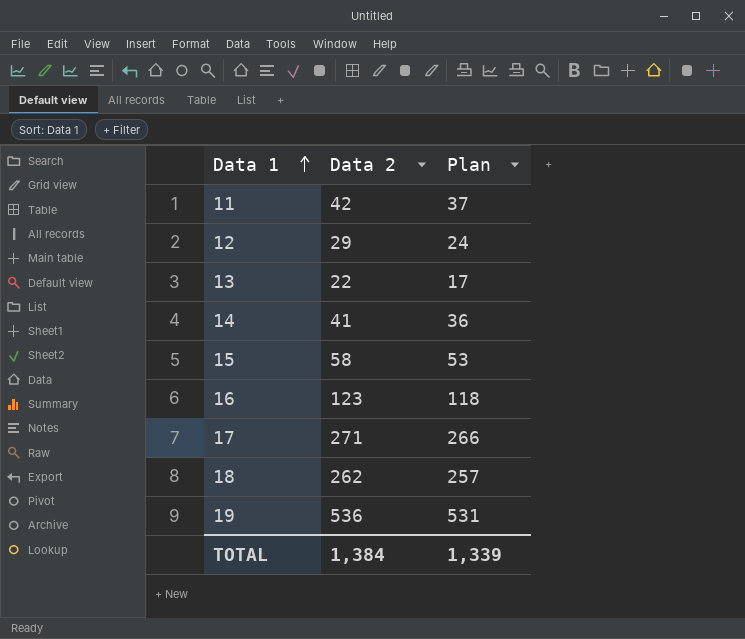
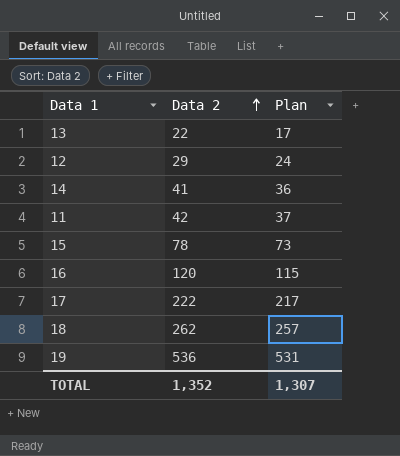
row order: Data 1 ascending -> Data 2 ascending
15 | Data 2: 58 -> 78
15 | Plan: 53 -> 73
16 | Data 2: 123 -> 120
16 | Plan: 118 -> 115
17 | Data 2: 271 -> 222
17 | Plan: 266 -> 217
TOTAL | Data 2: 1,384 -> 1,352
TOTAL | Plan: 1,339 -> 1,307

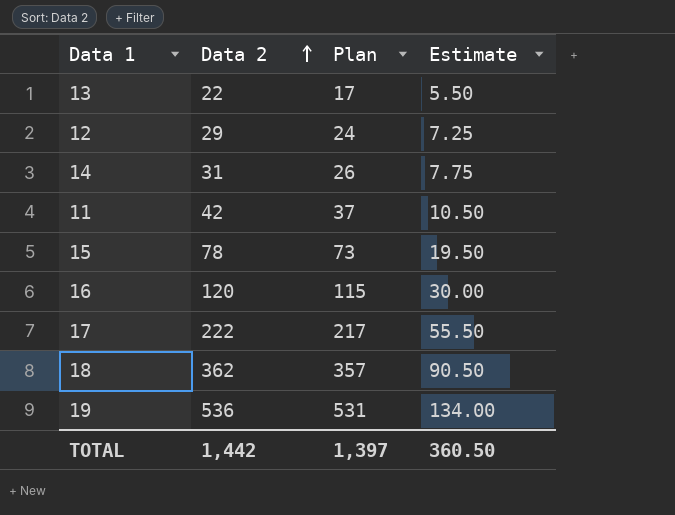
column Estimate | formula: none -> [Data 2] * 0.25
14 | Data 2: 41 -> 31
14 | Plan: 36 -> 26
18 | Data 2: 262 -> 362
18 | Plan: 257 -> 357
TOTAL | Data 2: 1,352 -> 1,442
TOTAL | Plan: 1,307 -> 1,397

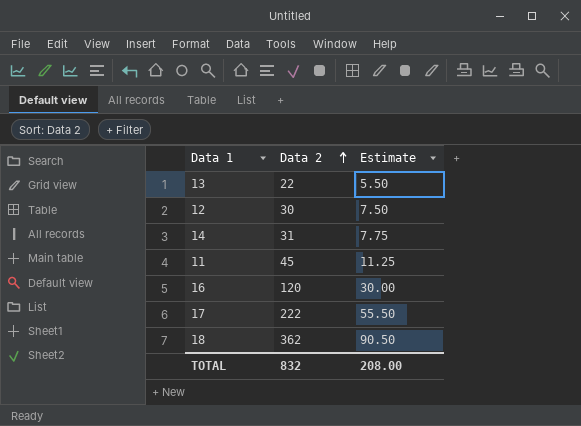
column Plan | formula: [Data 2] - 5 -> none
row 15: 78 | 73 | 19.50 -> none
row 19: 536 | 531 | 134.00 -> none
12 | Data 2: 29 -> 30
12 | Estimate: 7.25 -> 7.50
11 | Data 2: 42 -> 45
11 | Estimate: 10.50 -> 11.25
TOTAL | Data 2: 1,442 -> 832
TOTAL | Estimate: 360.50 -> 208.00

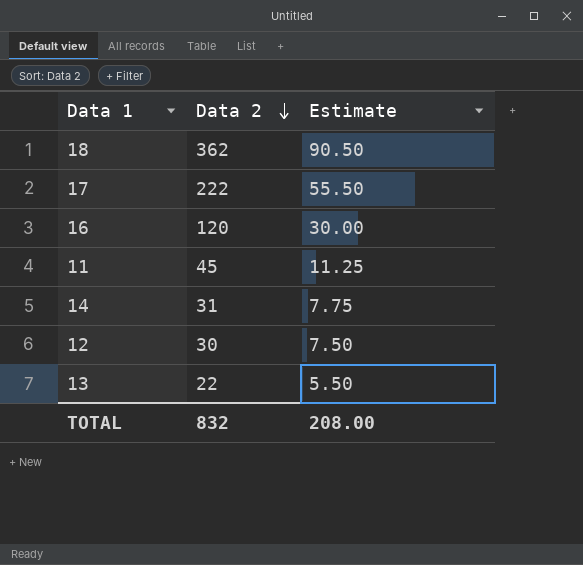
row order: Data 2 ascending -> Data 2 descending

